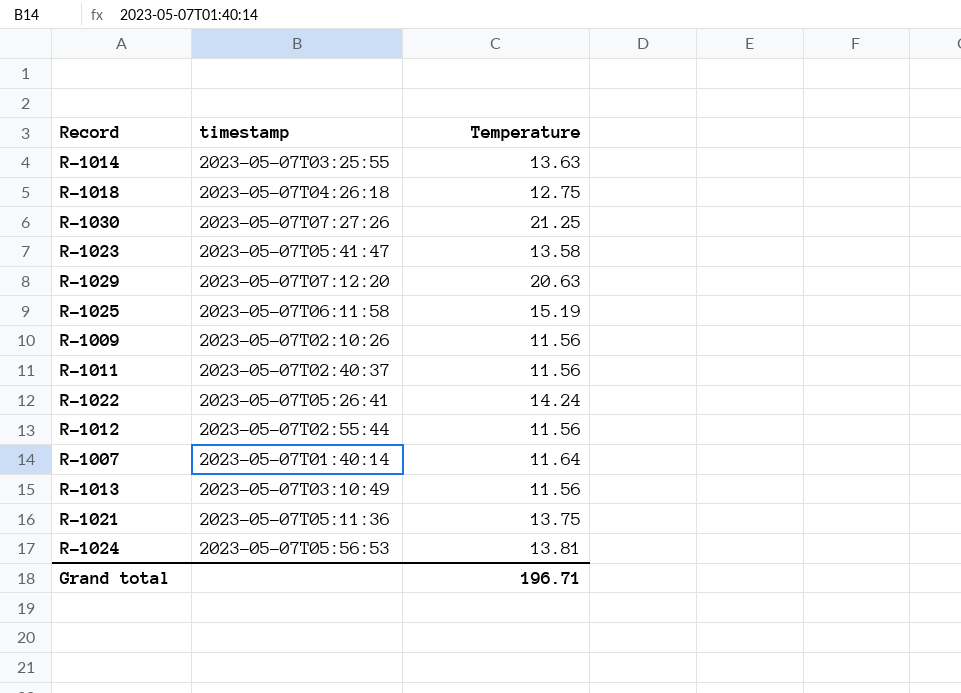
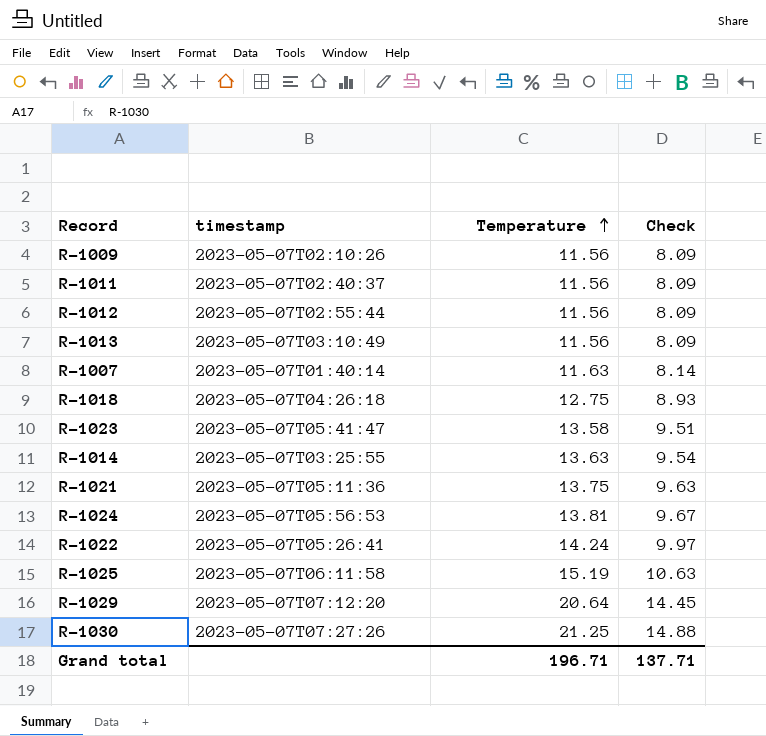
row order: none -> Temperature ascending
column Check | formula: none -> [Temperature] * 0.7
R-1007 | Temperature: 11.64 -> 11.63
R-1029 | Temperature: 20.63 -> 20.64

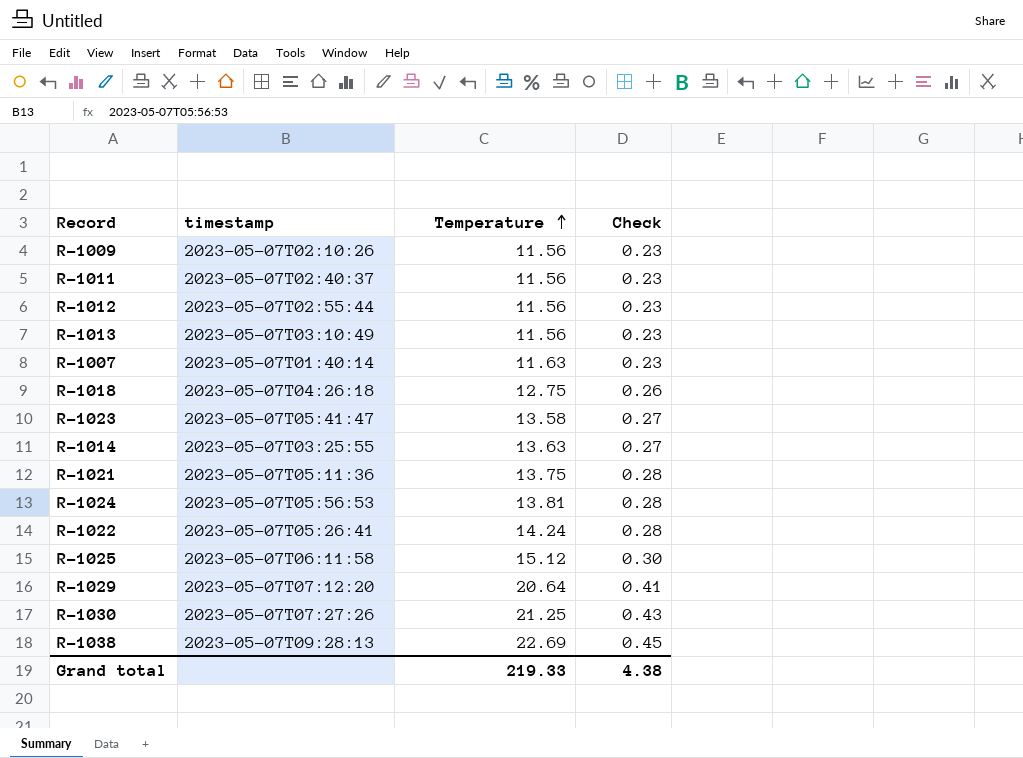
column Check | formula: [Temperature] * 0.7 -> [Temperature] * 0.02
R-1025 | Temperature: 15.19 -> 15.12
row R-1038: none -> 2023-05-07T09:28:13 | 22.69 | 0.45
Grand total | Temperature: 196.71 -> 219.33
Grand total | Check: 137.71 -> 4.38

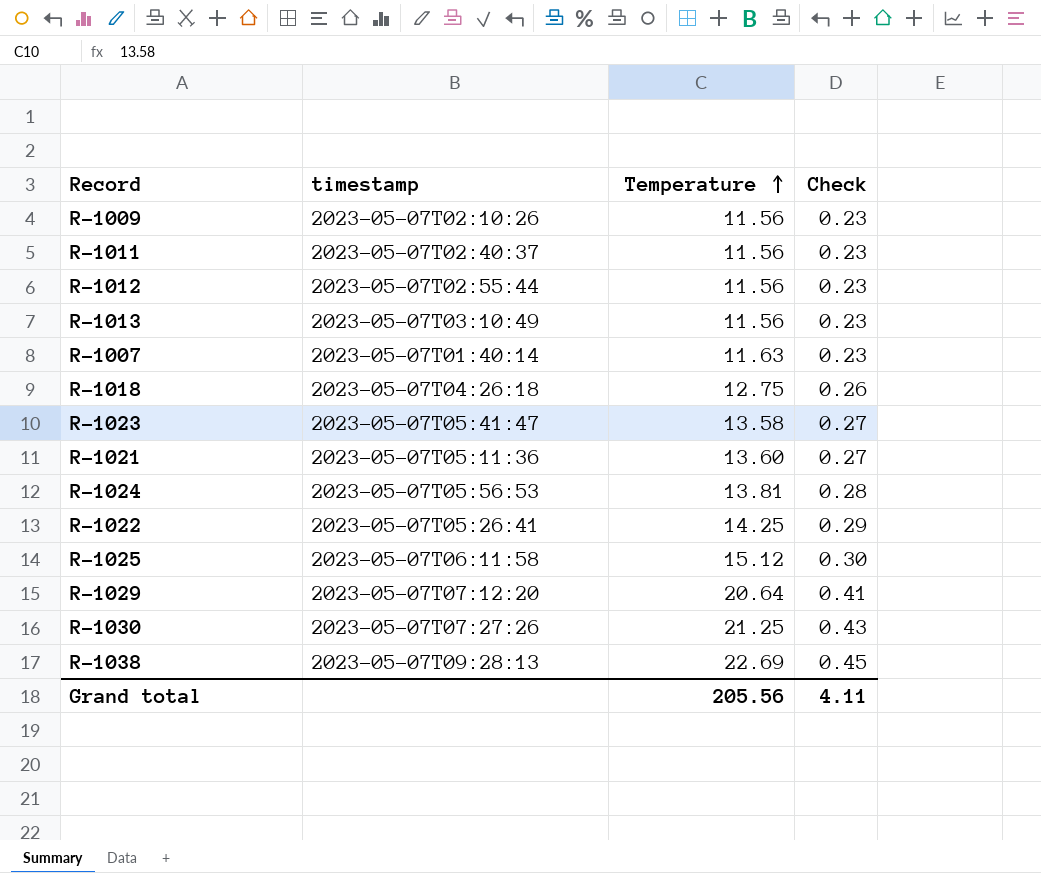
row R-1014: 2023-05-07T03:25:55 | 13.63 | 0.27 -> none
R-1021 | Temperature: 13.75 -> 13.60
R-1021 | Check: 0.28 -> 0.27
R-1022 | Temperature: 14.24 -> 14.25
R-1022 | Check: 0.28 -> 0.29
Grand total | Temperature: 219.33 -> 205.56
Grand total | Check: 4.38 -> 4.11

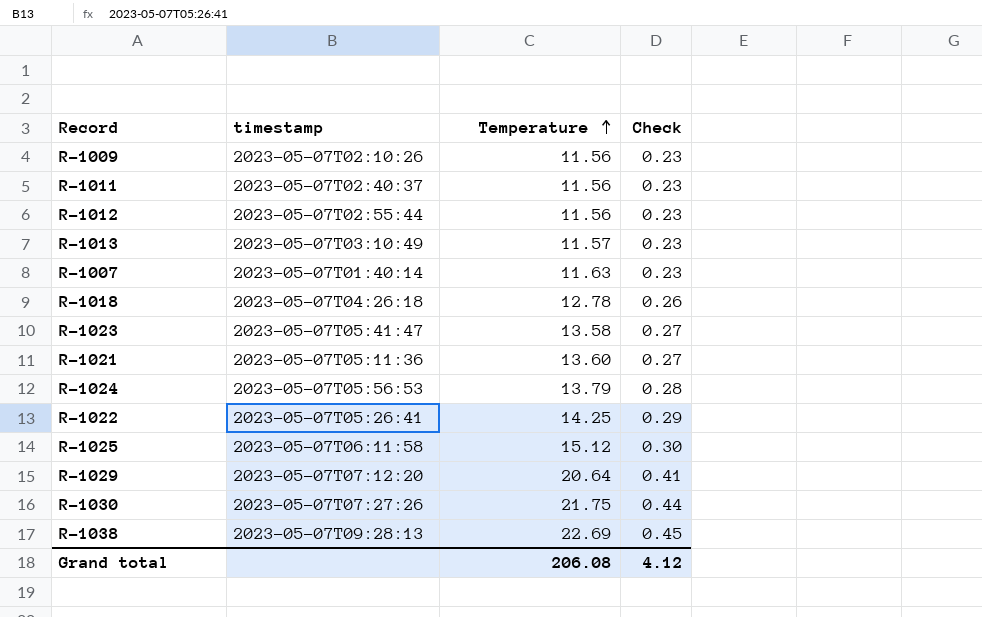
R-1013 | Temperature: 11.56 -> 11.57
R-1018 | Temperature: 12.75 -> 12.78
R-1024 | Temperature: 13.81 -> 13.79
R-1030 | Temperature: 21.25 -> 21.75
R-1030 | Check: 0.43 -> 0.44
Grand total | Temperature: 205.56 -> 206.08
Grand total | Check: 4.11 -> 4.12

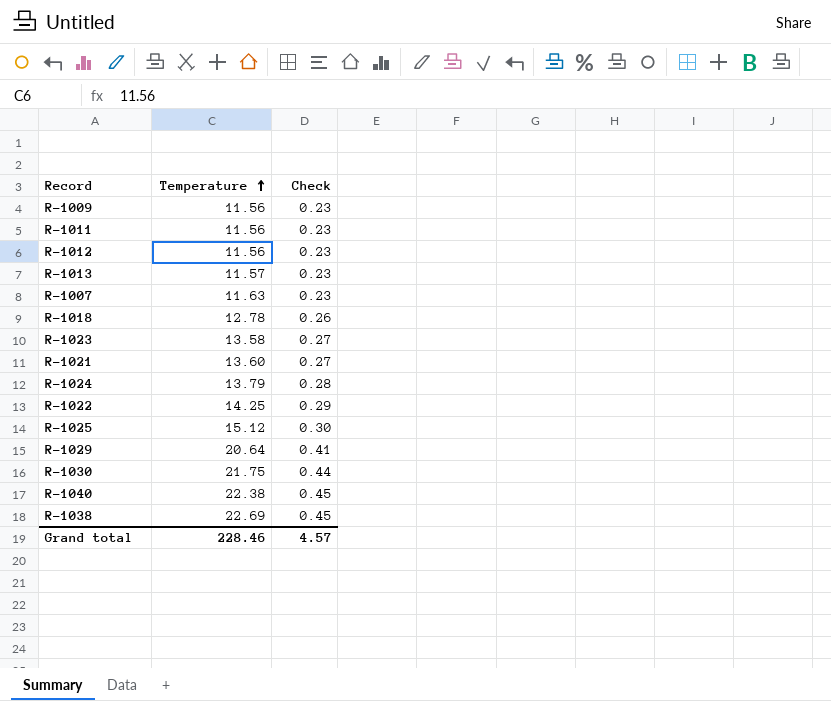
column timestamp | position: 2 -> none
row R-1040: none -> 22.38 | 0.45
Grand total | Temperature: 206.08 -> 228.46
Grand total | Check: 4.12 -> 4.57

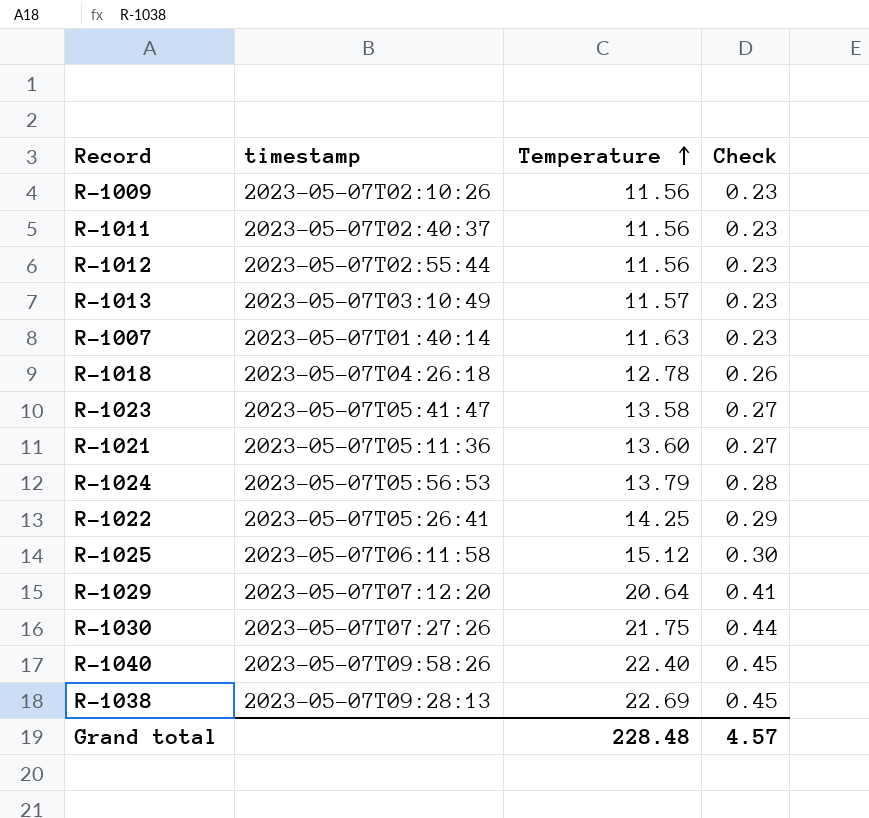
column timestamp | position: none -> 2
R-1040 | Temperature: 22.38 -> 22.40
Grand total | Temperature: 228.46 -> 228.48

